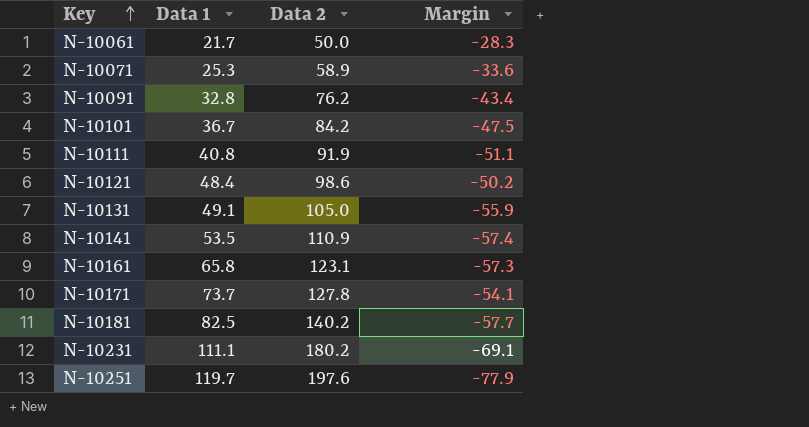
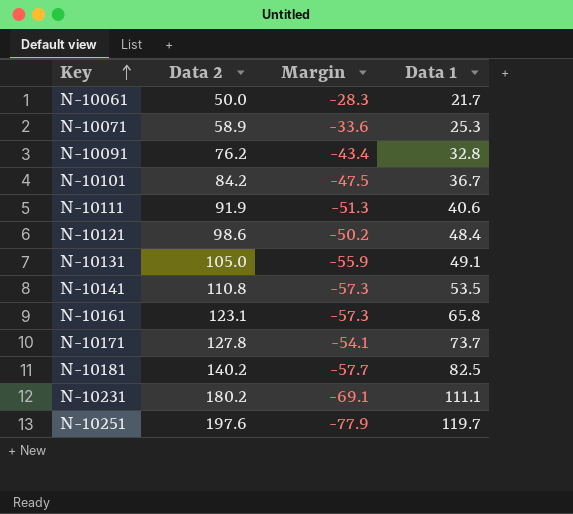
column Data 1 | position: 2 -> 4
N-10111 | Margin: -51.1 -> -51.3
N-10111 | Data 1: 40.8 -> 40.6
N-10141 | Data 2: 110.9 -> 110.8
N-10141 | Margin: -57.4 -> -57.3

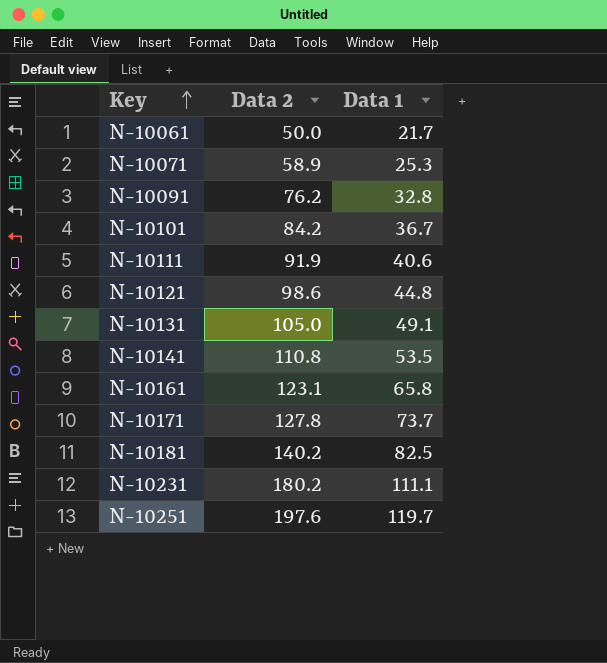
column Margin | formula: [Data 1] - [Data 2] -> none
N-10121 | Data 1: 48.4 -> 44.8

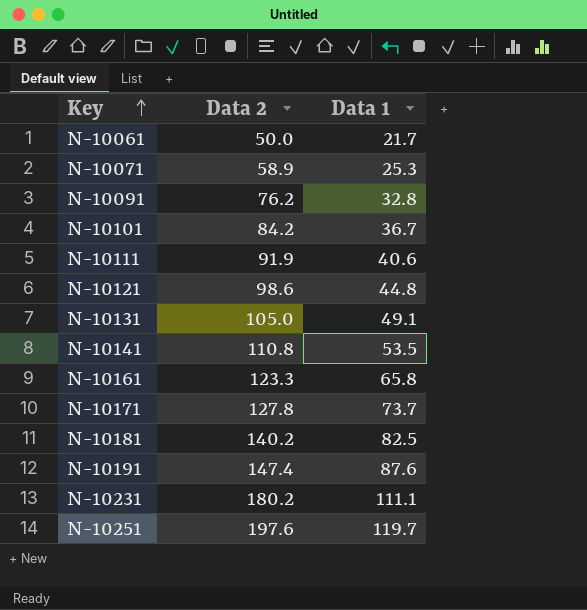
N-10161 | Data 2: 123.1 -> 123.3
row N-10191: none -> 147.4 | 87.6

